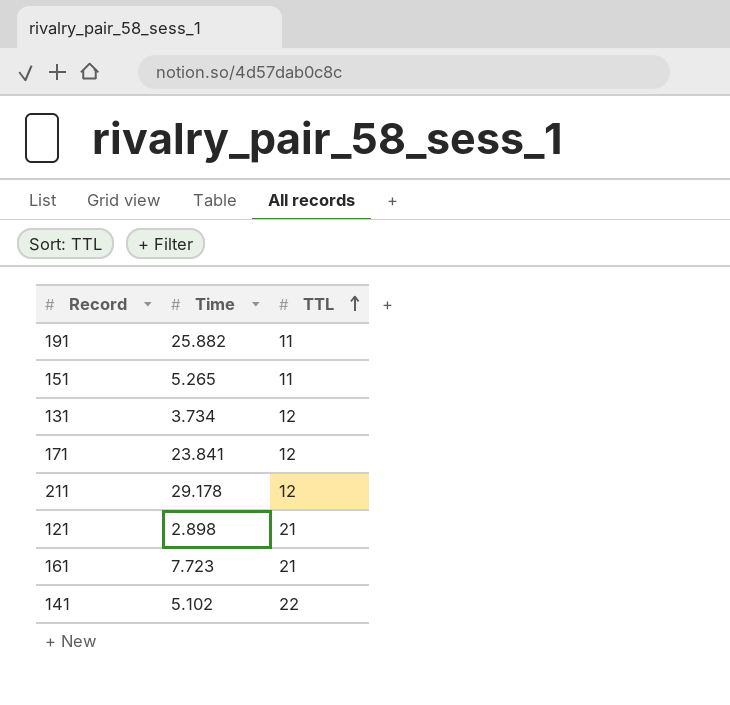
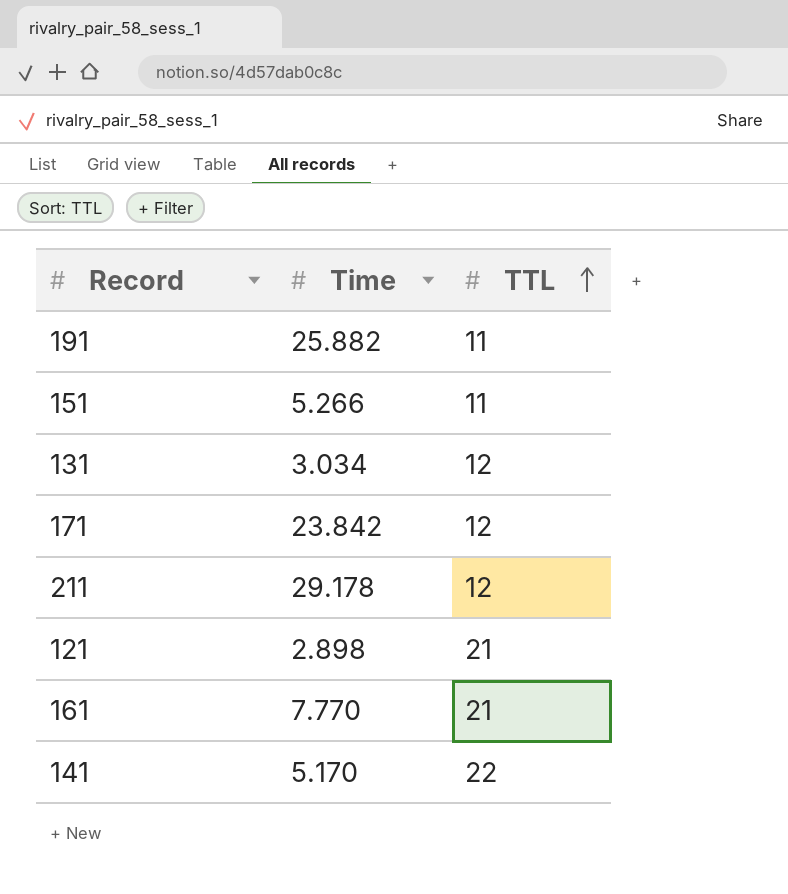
151 | Time: 5.265 -> 5.266
131 | Time: 3.734 -> 3.034
171 | Time: 23.841 -> 23.842
161 | Time: 7.723 -> 7.770
141 | Time: 5.102 -> 5.170

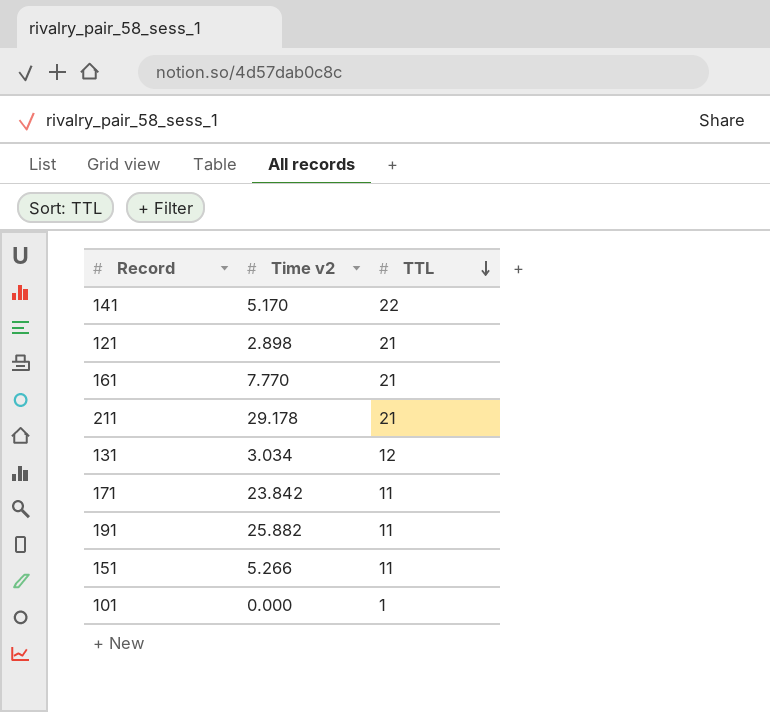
row order: TTL ascending -> TTL descending
column name: Time -> Time v2
211 | TTL: 12 -> 21
171 | TTL: 12 -> 11
row 101: none -> 0.000 | 1

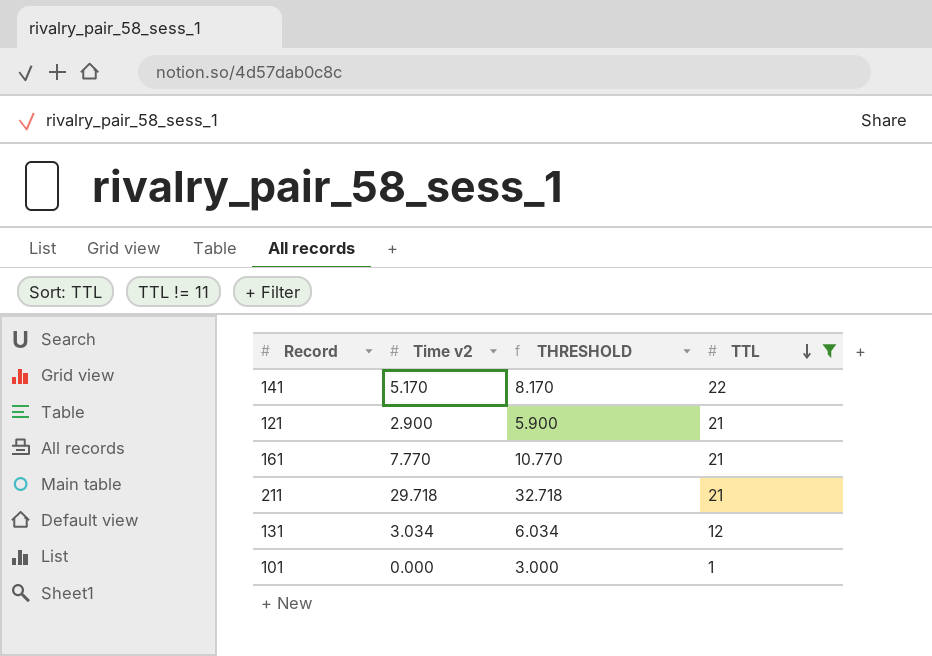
filter: none -> TTL != 11
column THRESHOLD | formula: none -> [Time v2] + 3
121 | Time v2: 2.898 -> 2.900
211 | Time v2: 29.178 -> 29.718

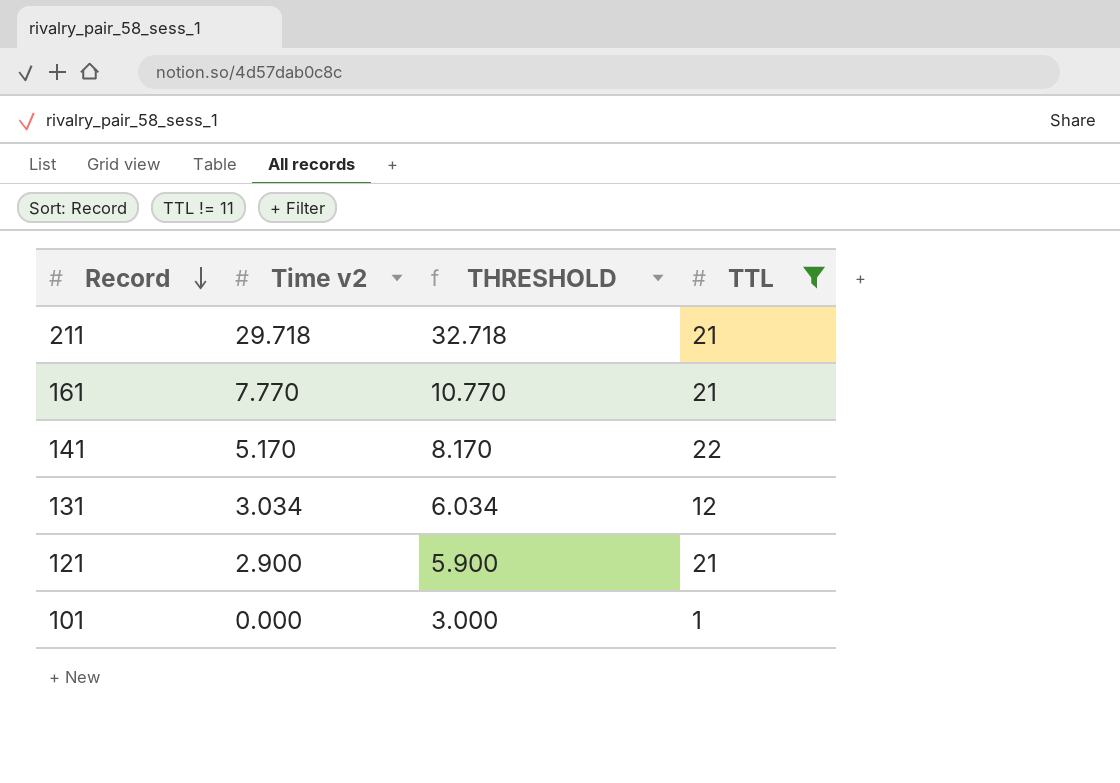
row order: TTL descending -> Record descending

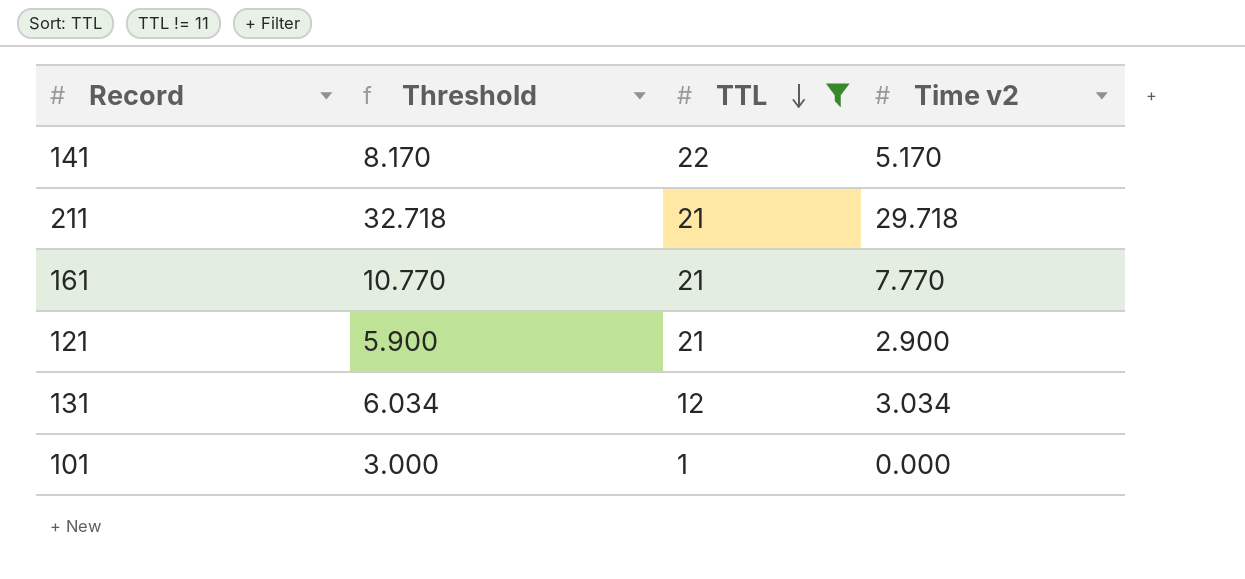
row order: Record descending -> TTL descending
column name: THRESHOLD -> Threshold
column Time v2 | position: 2 -> 4

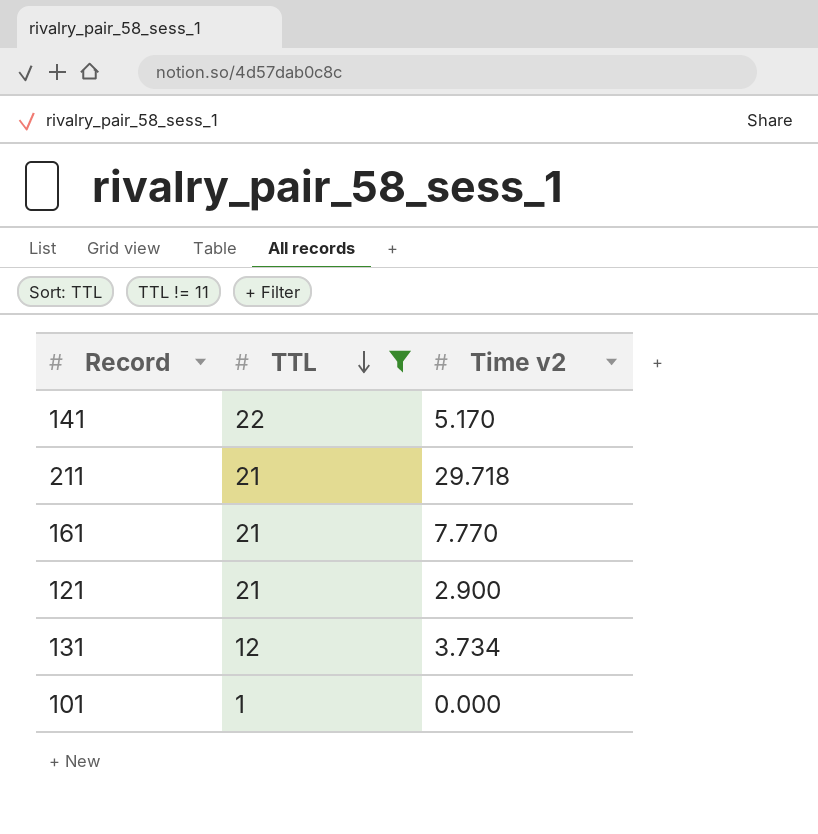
column Threshold | formula: [Time v2] + 3 -> none
131 | Time v2: 3.034 -> 3.734

